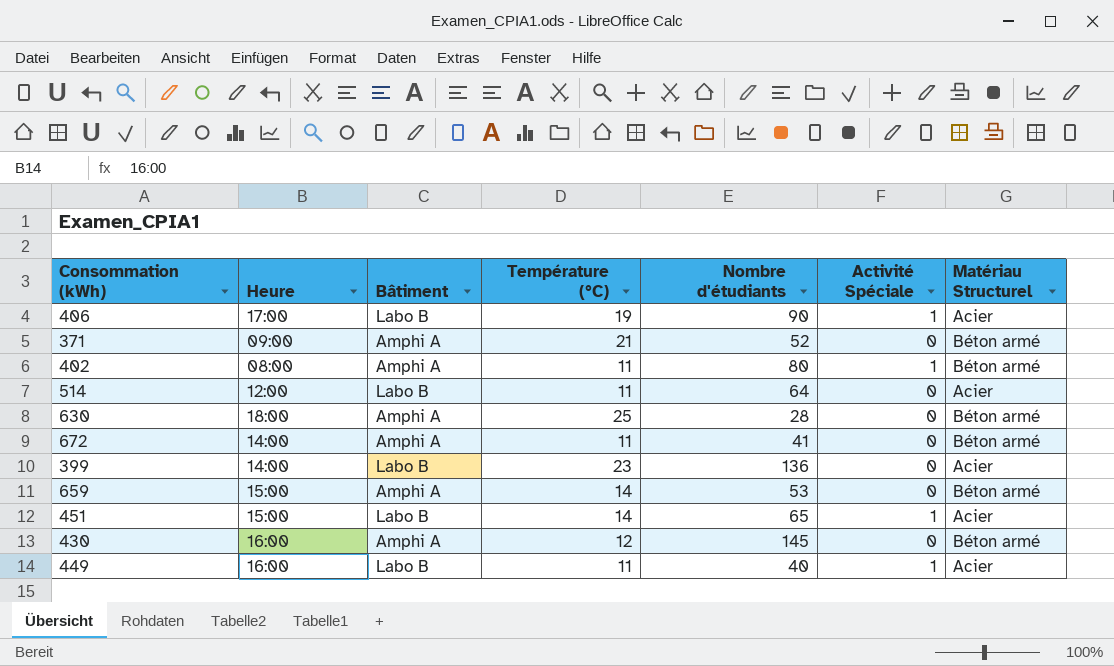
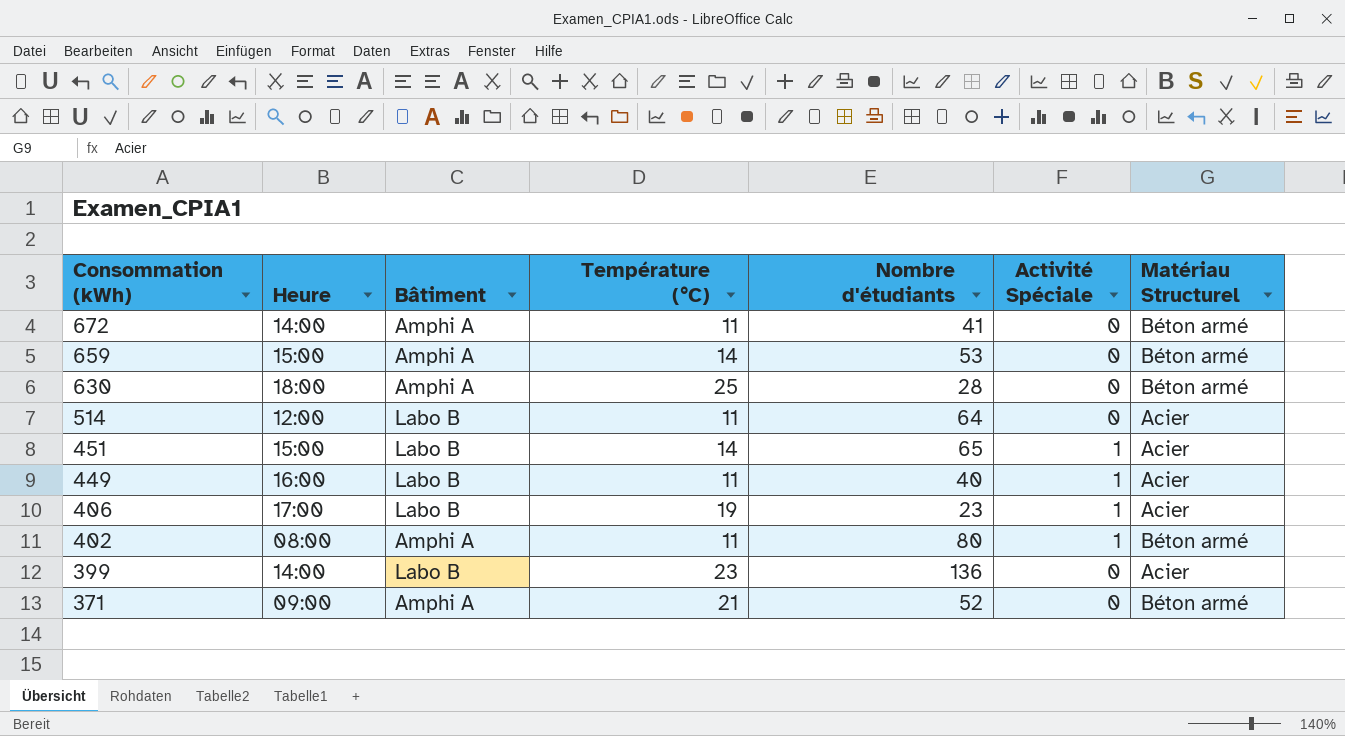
row order: none -> Consommation (kWh) descending
row 430: 16:00 | Amphi A | 12 | 145 | 0 | Béton armé -> none
406 | Nombre d'étudiants: 90 -> 23

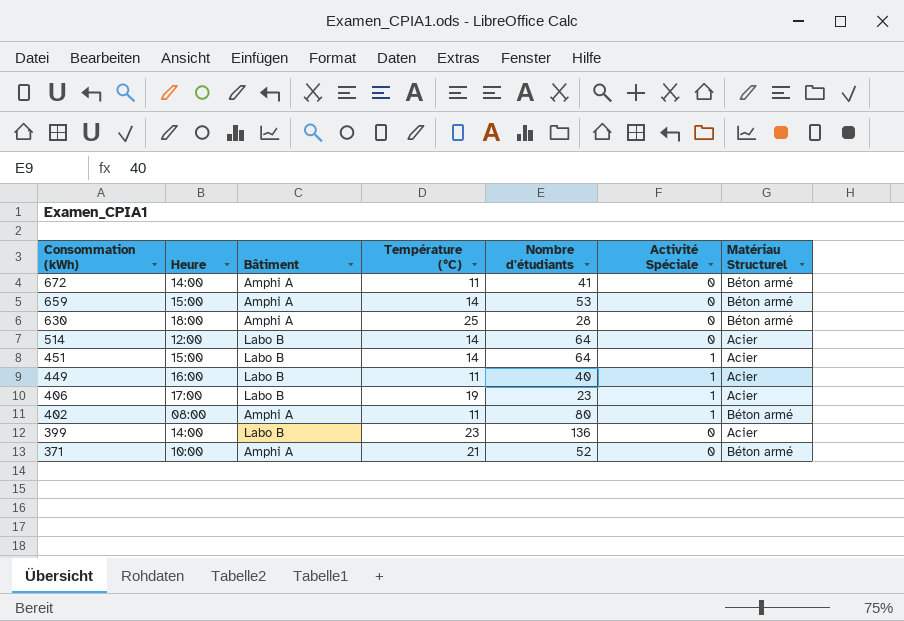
514 | Température (°C): 11 -> 14
451 | Nombre d'étudiants: 65 -> 64
371 | Heure: 09:00 -> 10:00

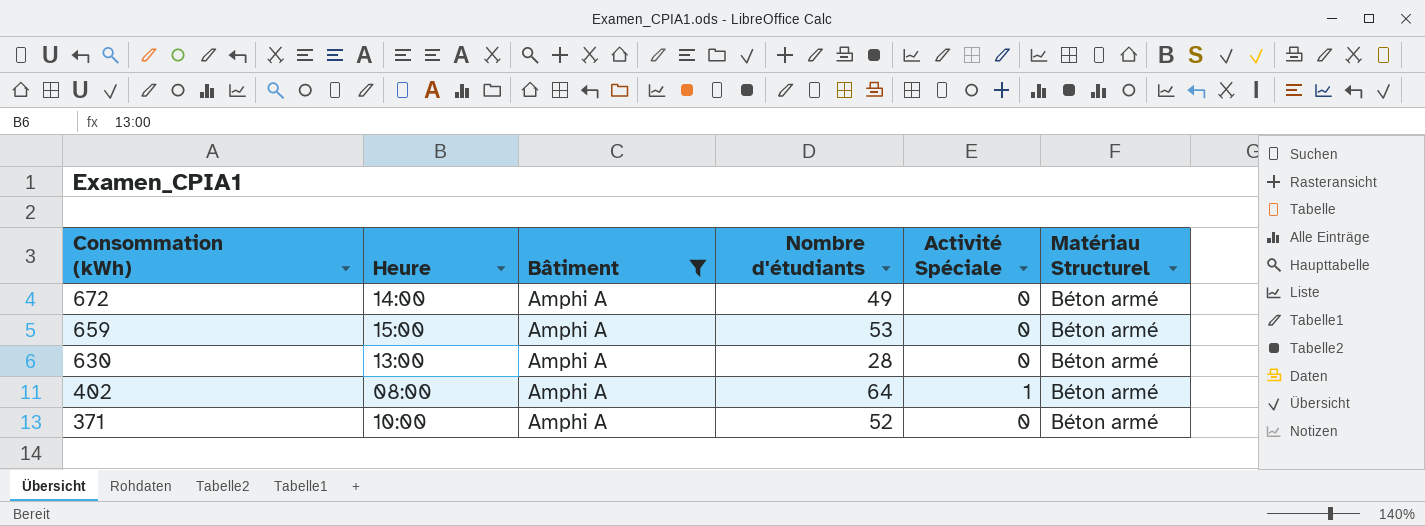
filter: none -> Bâtiment = Amphi A
column Température (°C) | position: 4 -> none
672 | Nombre d'étudiants: 41 -> 49
630 | Heure: 18:00 -> 13:00
402 | Nombre d'étudiants: 80 -> 64

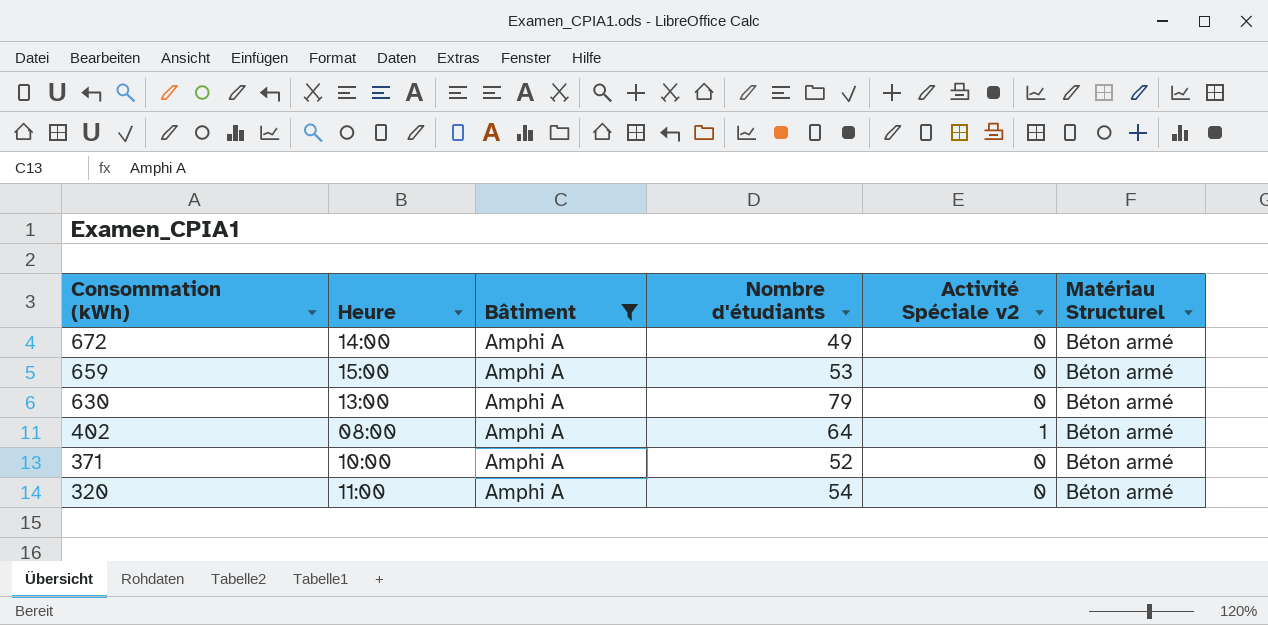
column name: Activité Spéciale -> Activité Spéciale v2
630 | Nombre d'étudiants: 28 -> 79
row 320: none -> 11:00 | Amphi A | 54 | 0 | Béton armé

